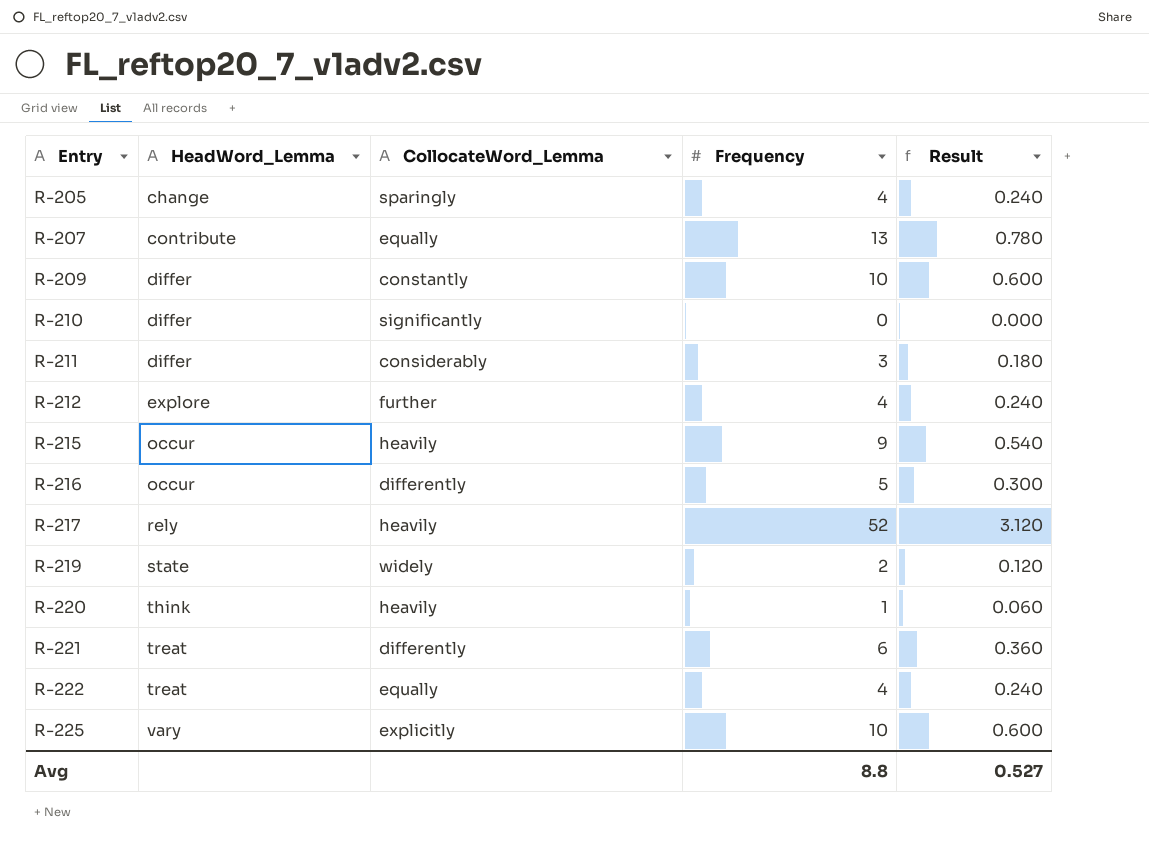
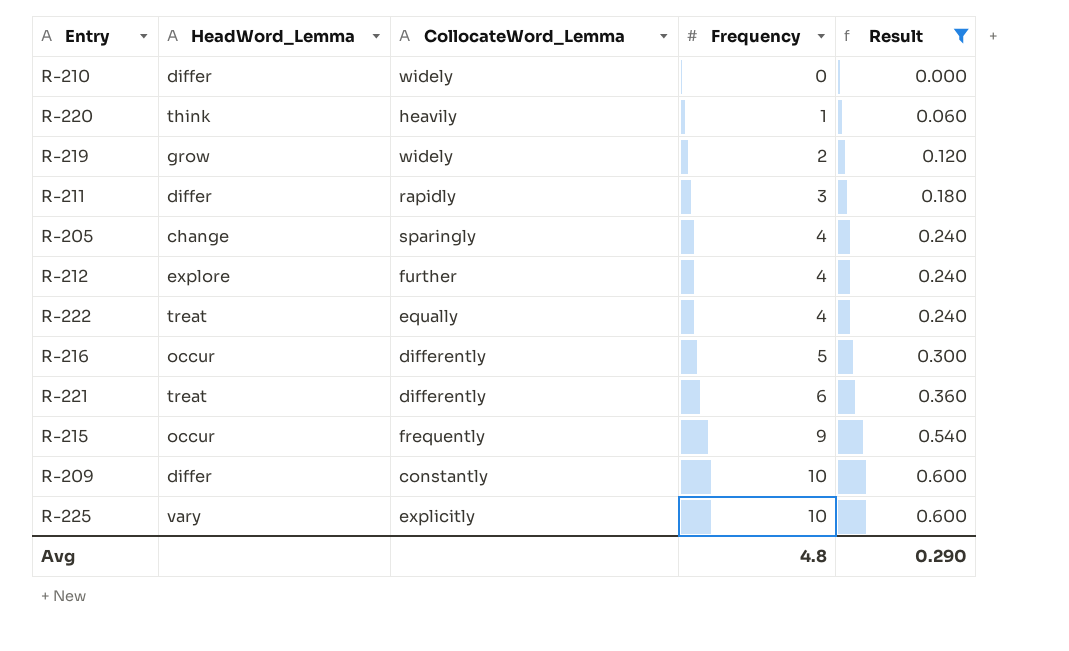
filter: none -> Result <= 0.600
row order: Entry ascending -> Frequency ascending
R-210 | CollocateWord_Lemma: significantly -> widely
R-219 | HeadWord_Lemma: state -> grow
R-211 | CollocateWord_Lemma: considerably -> rapidly
R-215 | CollocateWord_Lemma: heavily -> frequently
Avg | Frequency: 8.8 -> 4.8
Avg | Result: 0.527 -> 0.290

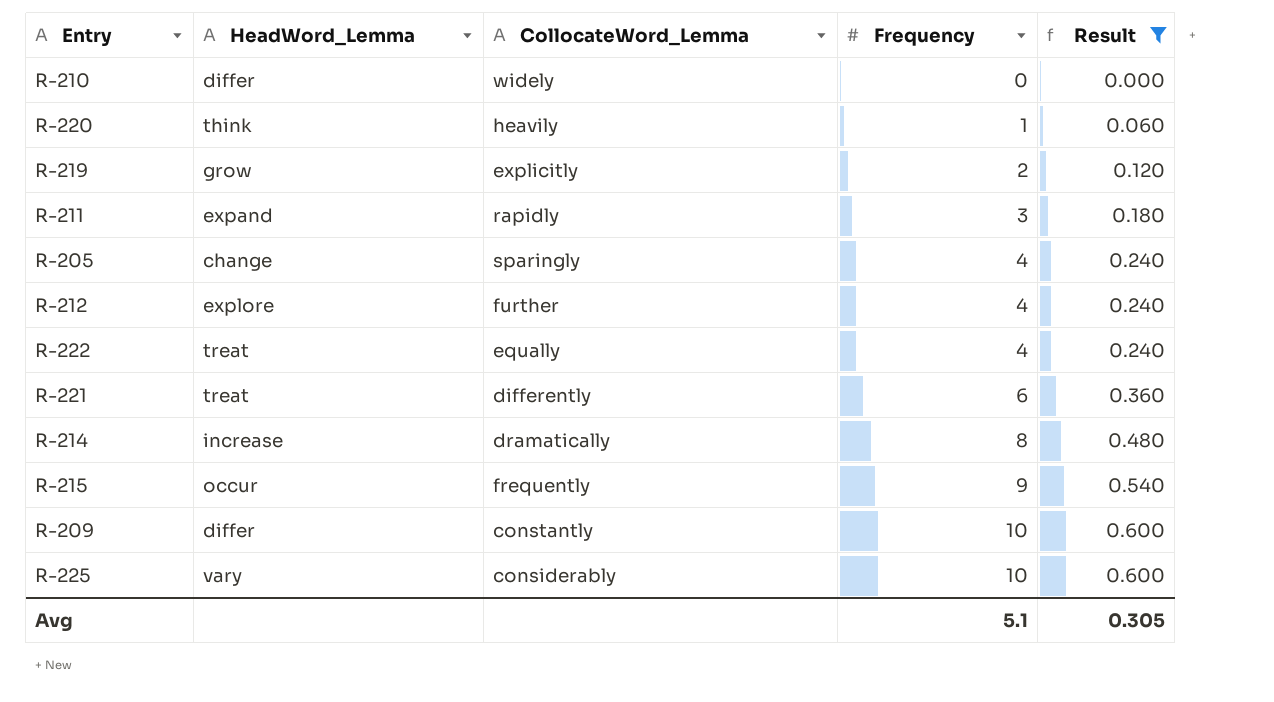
row R-216: occur | differently | 5 | 0.300 -> none
R-219 | CollocateWord_Lemma: widely -> explicitly
R-211 | HeadWord_Lemma: differ -> expand
row R-214: none -> increase | dramatically | 8 | 0.480
R-225 | CollocateWord_Lemma: explicitly -> considerably
Avg | Frequency: 4.8 -> 5.1
Avg | Result: 0.290 -> 0.305

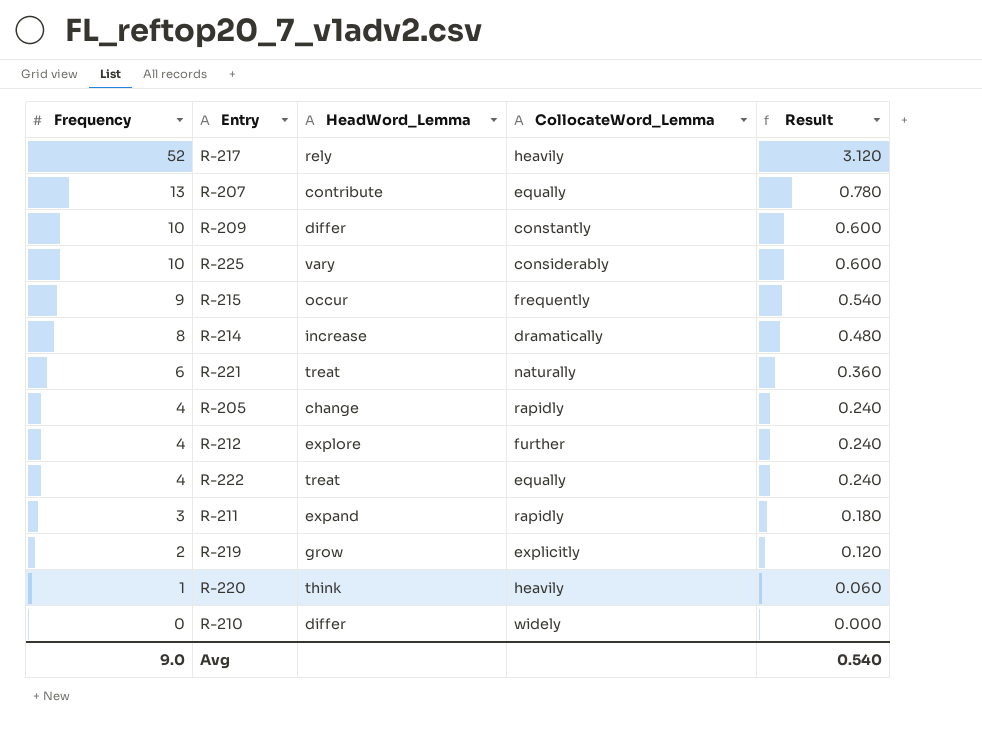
filter: Result <= 0.600 -> none
row order: Frequency ascending -> Frequency descending
column Frequency | position: 4 -> 1
R-221 | CollocateWord_Lemma: differently -> naturally
R-205 | CollocateWord_Lemma: sparingly -> rapidly
Avg | Frequency: 5.1 -> 9.0
Avg | Result: 0.305 -> 0.540

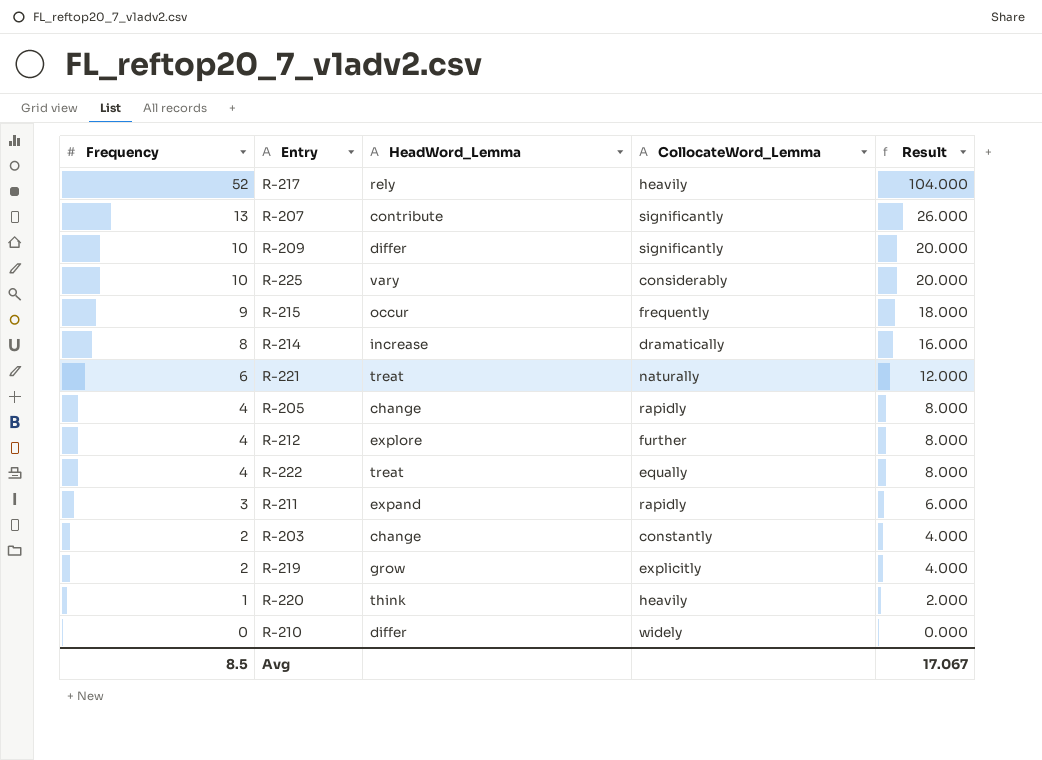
column Result | formula: [Frequency] * 0.06 -> [Frequency] * 2
R-207 | CollocateWord_Lemma: equally -> significantly
R-209 | CollocateWord_Lemma: constantly -> significantly
row R-203: none -> 2 | change | constantly | 4.000
Avg | Frequency: 9.0 -> 8.5
Avg | Result: 0.540 -> 17.067

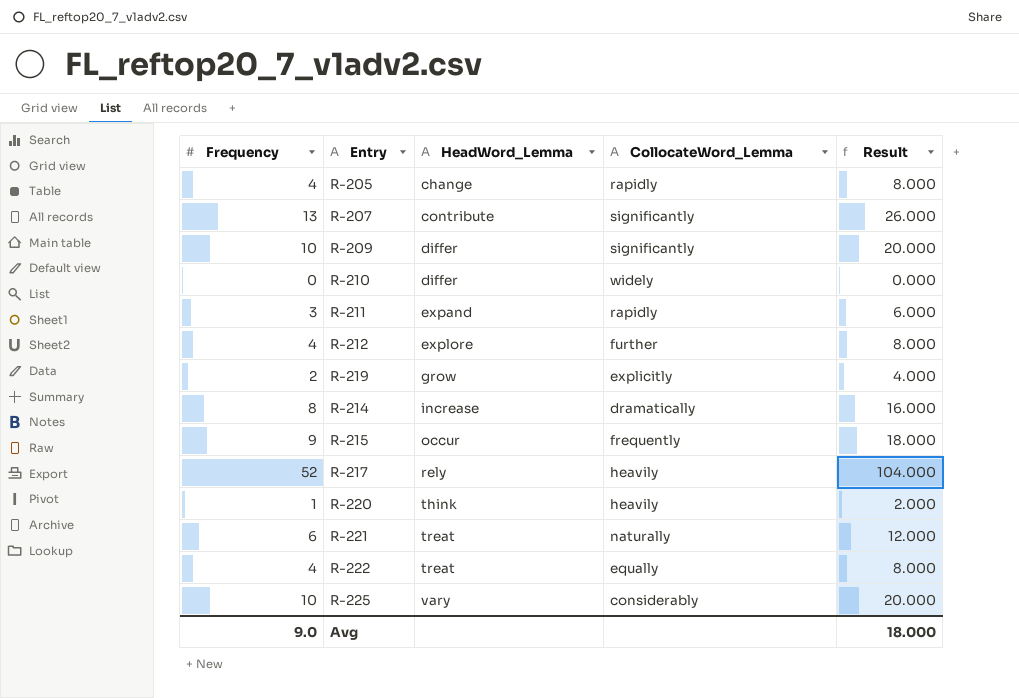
row order: Frequency descending -> HeadWord_Lemma ascending
row R-203: 2 | change | constantly | 4.000 -> none
Avg | Frequency: 8.5 -> 9.0
Avg | Result: 17.067 -> 18.000

